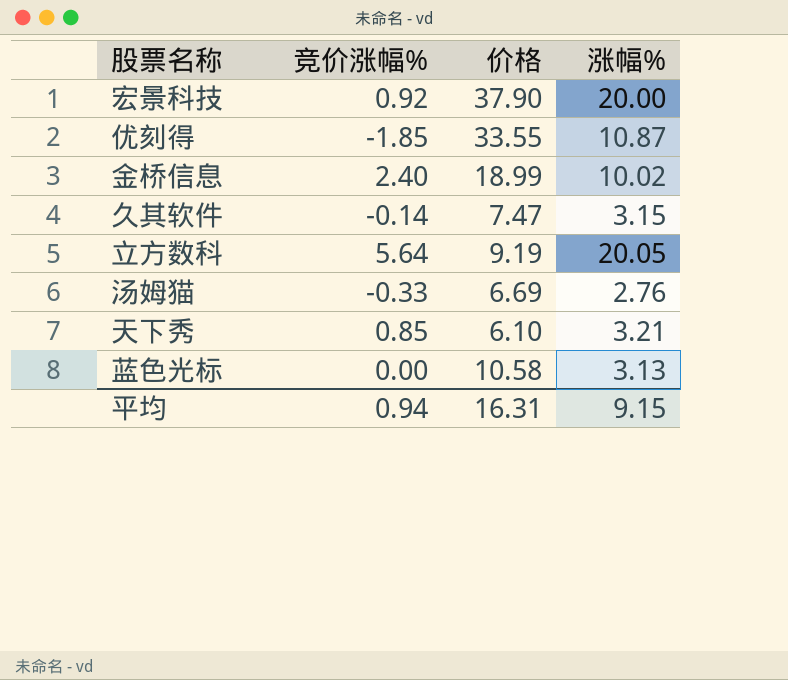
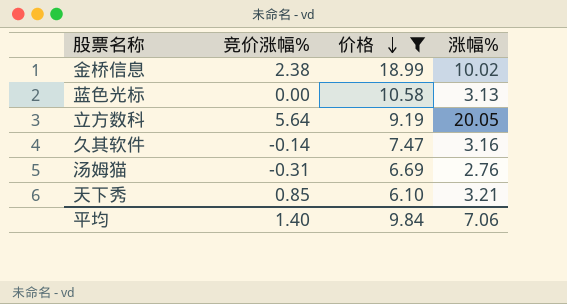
filter: none -> 价格 <= 18.99
row order: none -> 价格 descending
金桥信息 | 竞价涨幅%: 2.40 -> 2.38
久其软件 | 涨幅%: 3.15 -> 3.16
汤姆猫 | 竞价涨幅%: -0.33 -> -0.31
平均 | 竞价涨幅%: 0.94 -> 1.40
平均 | 价格: 16.31 -> 9.84
平均 | 涨幅%: 9.15 -> 7.06

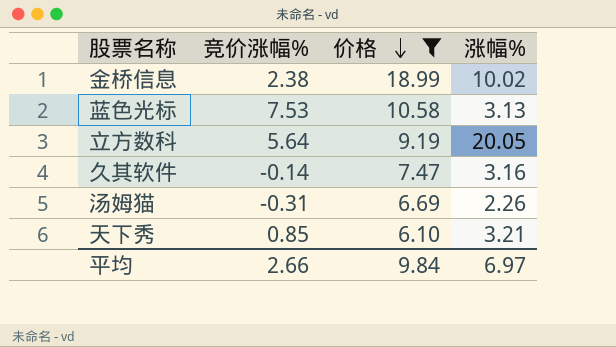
蓝色光标 | 竞价涨幅%: 0.00 -> 7.53
汤姆猫 | 涨幅%: 2.76 -> 2.26
平均 | 竞价涨幅%: 1.40 -> 2.66
平均 | 涨幅%: 7.06 -> 6.97

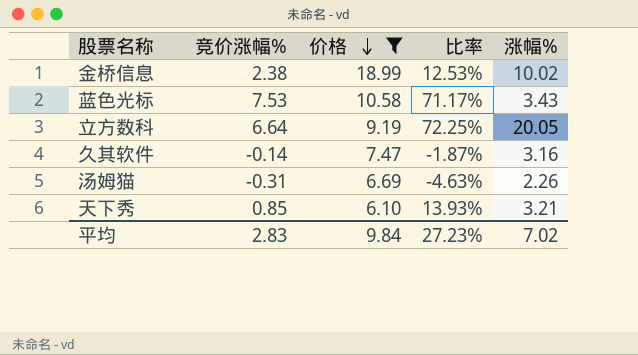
column 比率 | formula: none -> [竞价涨幅%] / [价格]
蓝色光标 | 涨幅%: 3.13 -> 3.43
立方数科 | 竞价涨幅%: 5.64 -> 6.64
平均 | 竞价涨幅%: 2.66 -> 2.83
平均 | 涨幅%: 6.97 -> 7.02

